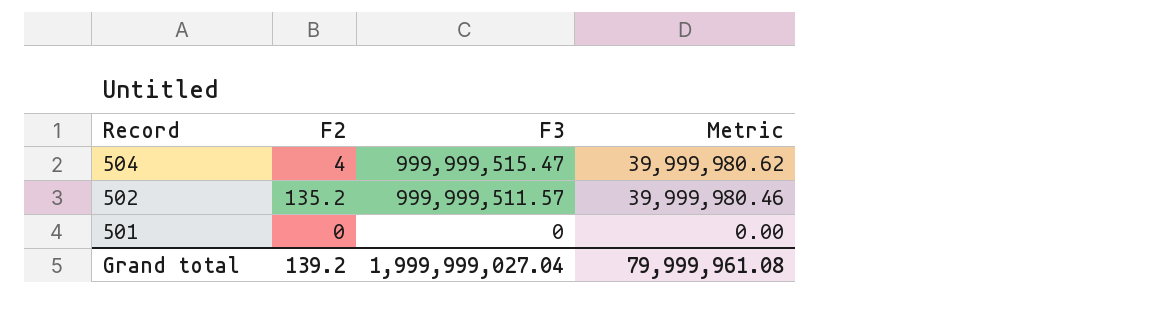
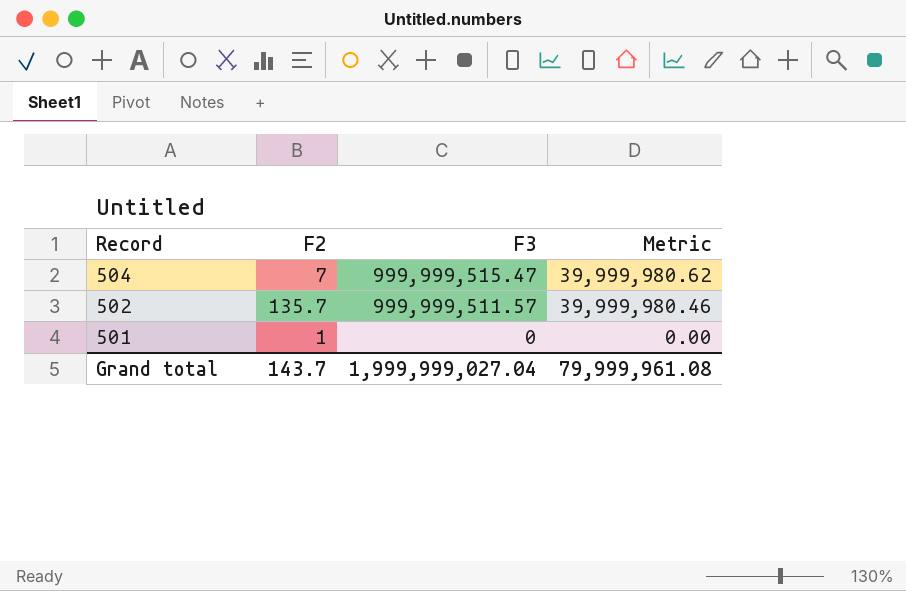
504 | F2: 4 -> 7
502 | F2: 135.2 -> 135.7
501 | F2: 0 -> 1
Grand total | F2: 139.2 -> 143.7

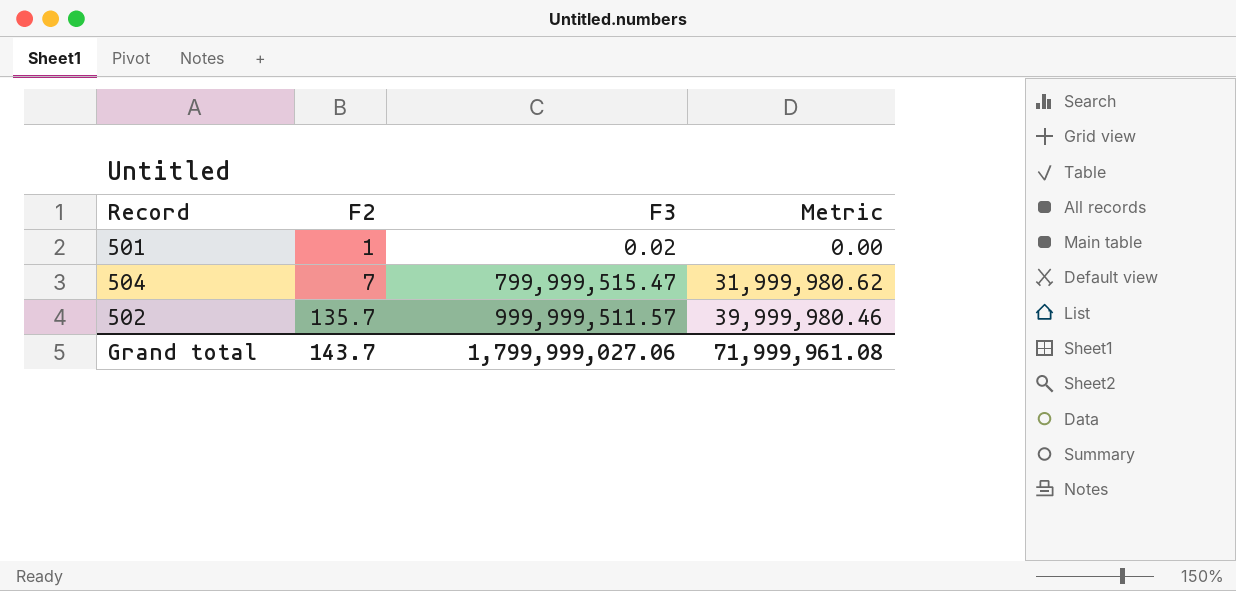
row order: Record descending -> F2 ascending
501 | F3: 0 -> 0.02
504 | F3: 999,999,515.47 -> 799,999,515.47
504 | Metric: 39,999,980.62 -> 31,999,980.62
Grand total | F3: 1,999,999,027.04 -> 1,799,999,027.06
Grand total | Metric: 79,999,961.08 -> 71,999,961.08

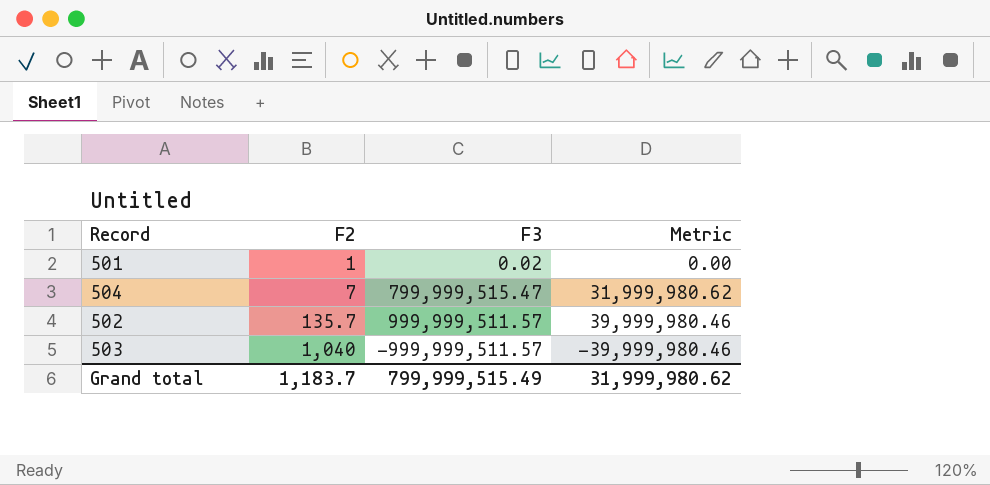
row 503: none -> 1,040 | -999,999,511.57 | -39,999,980.46
Grand total | F2: 143.7 -> 1,183.7
Grand total | F3: 1,799,999,027.06 -> 799,999,515.49
Grand total | Metric: 71,999,961.08 -> 31,999,980.62

